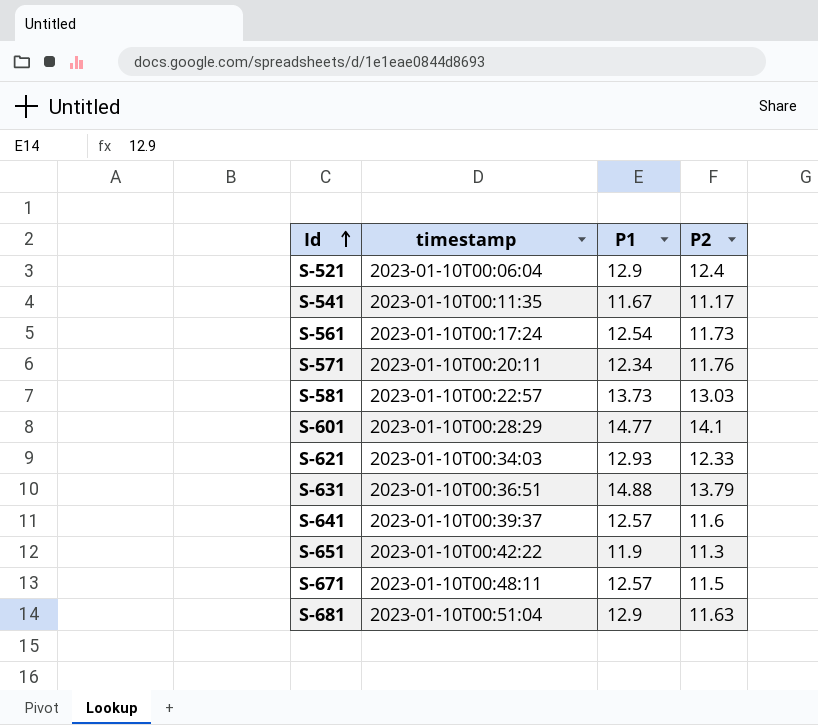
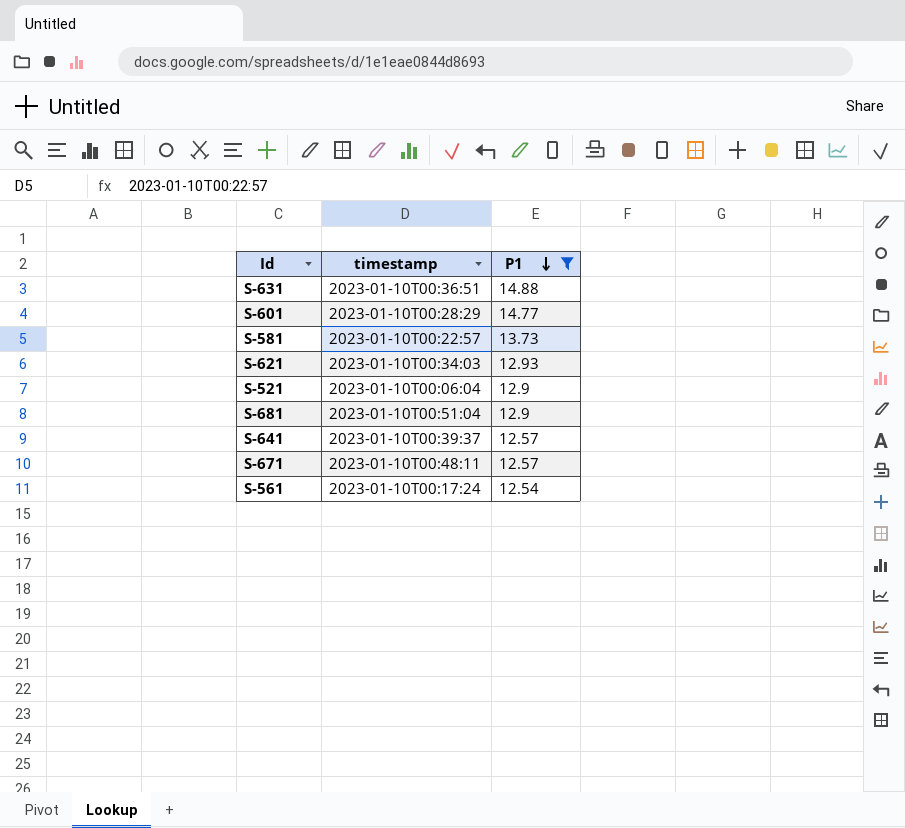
filter: none -> P1 >= 12.54
row order: Id ascending -> P1 descending
column P2 | position: 4 -> none

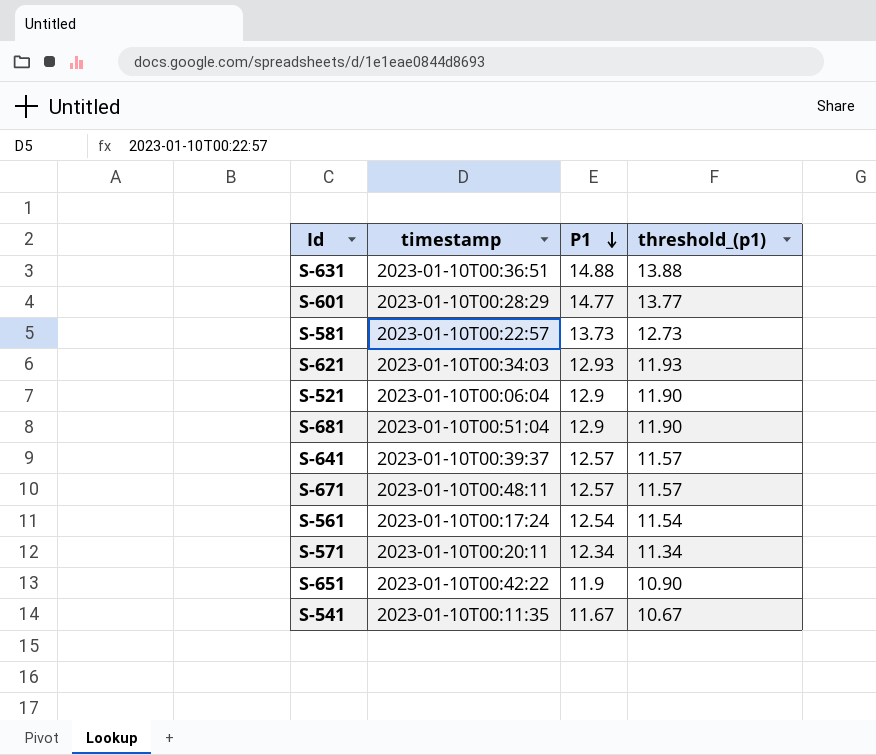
filter: P1 >= 12.54 -> none
column threshold_(p1) | formula: none -> [P1] - 1

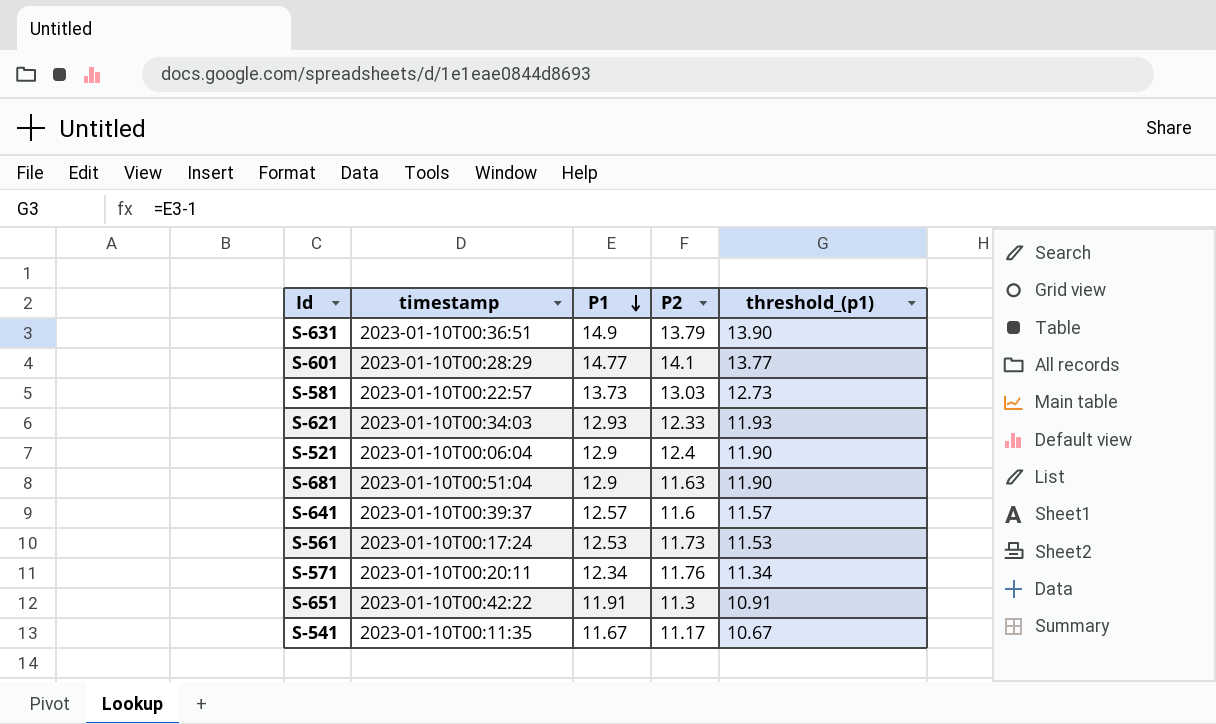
column P2 | position: none -> 4
row S-671: 2023-01-10T00:48:11 | 12.57 | 11.57 -> none
S-631 | P1: 14.88 -> 14.9
S-631 | threshold_(p1): 13.88 -> 13.90
S-561 | P1: 12.54 -> 12.53
S-561 | threshold_(p1): 11.54 -> 11.53
S-651 | P1: 11.9 -> 11.91
S-651 | threshold_(p1): 10.90 -> 10.91

